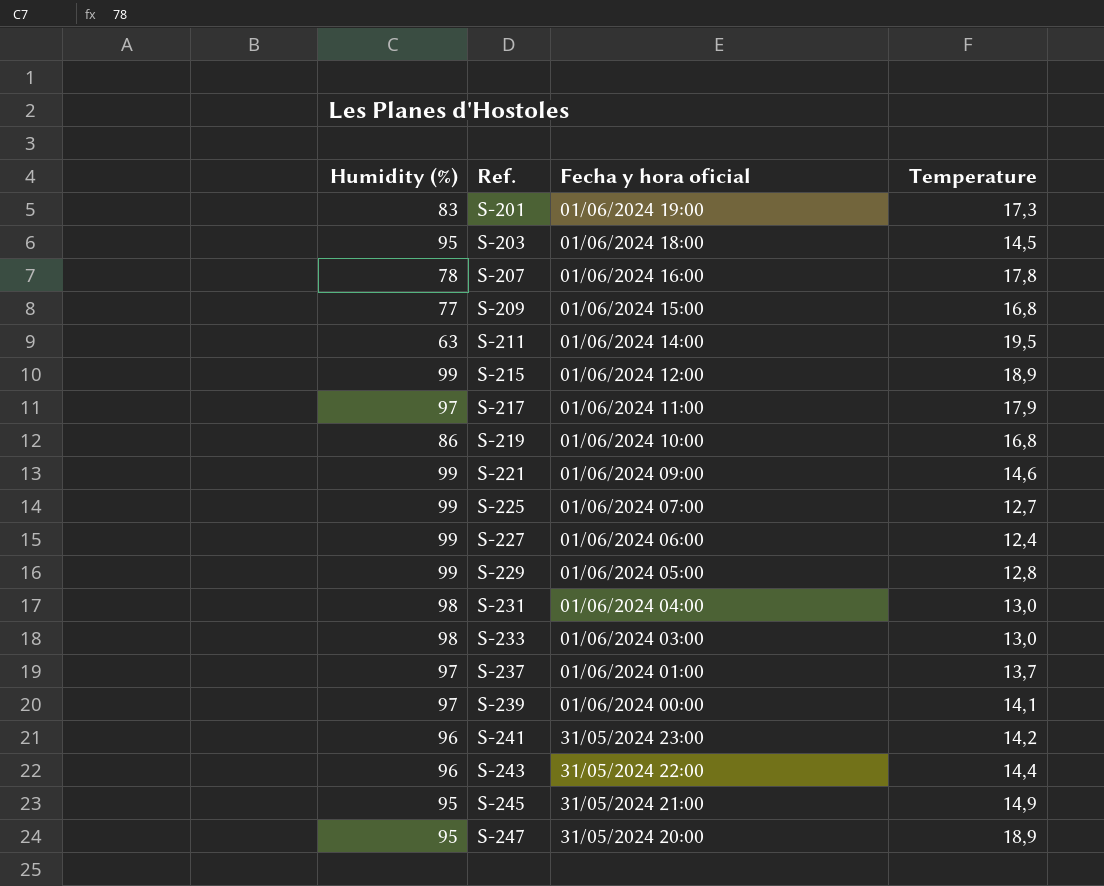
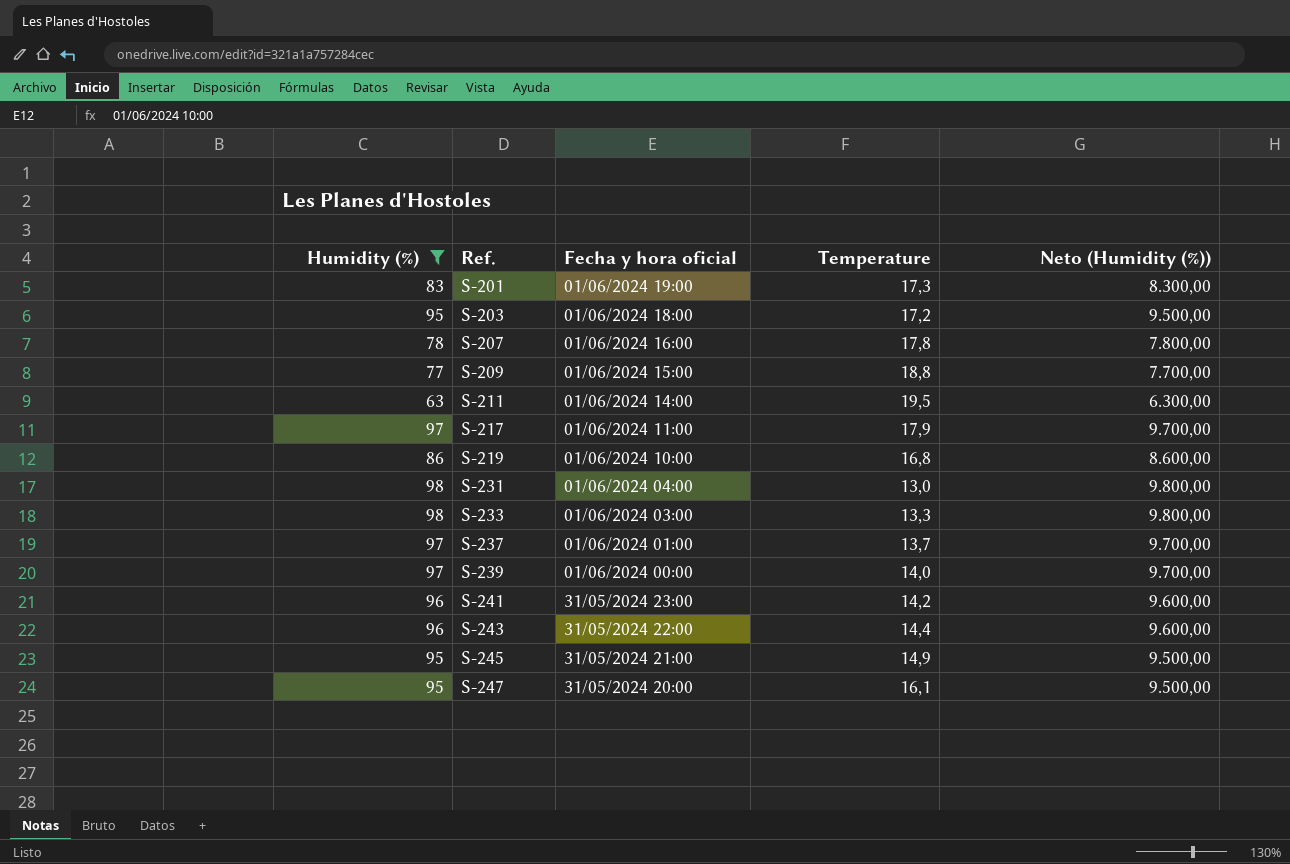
filter: none -> Humidity (%) != 99
column Neto (Humidity (%)) | formula: none -> [Humidity (%)] * 100
S-203 | Temperature: 14,5 -> 17,2
S-209 | Temperature: 16,8 -> 18,8
S-233 | Temperature: 13,0 -> 13,3
S-239 | Temperature: 14,1 -> 14,0
S-247 | Temperature: 18,9 -> 16,1

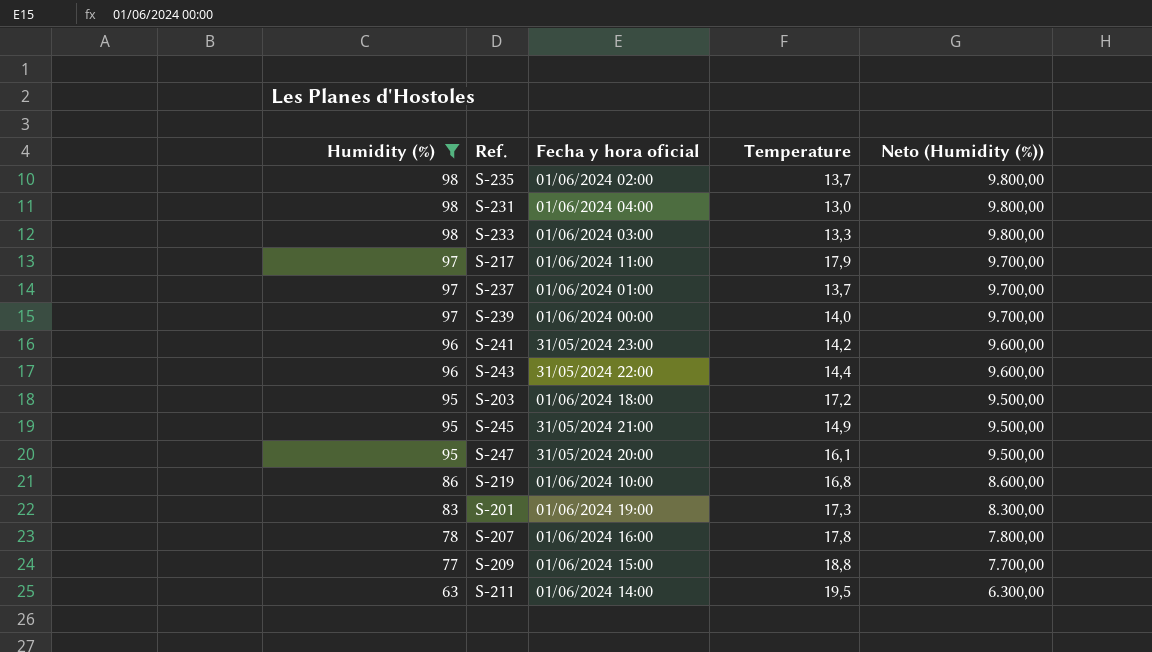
row order: Ref. ascending -> Humidity (%) descending
row S-235: none -> 98 | 01/06/2024 02:00 | 13,7 | 9.800,00

